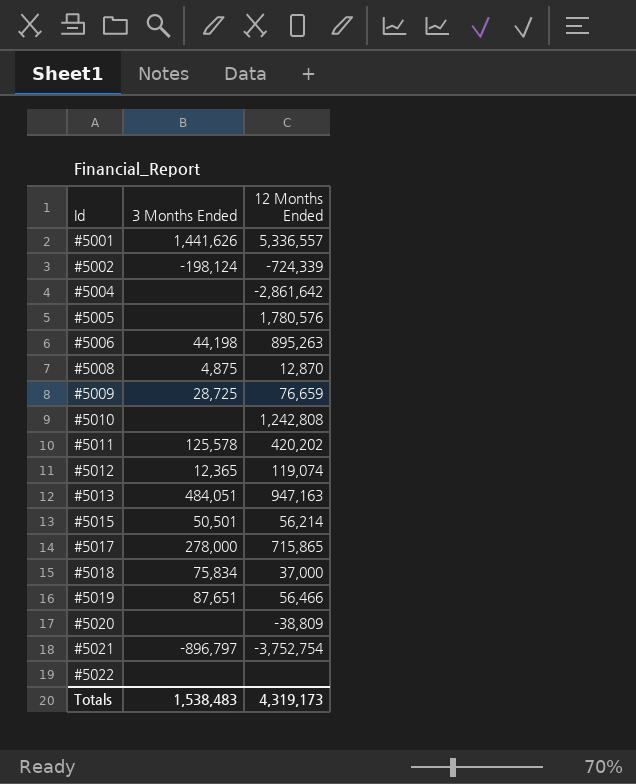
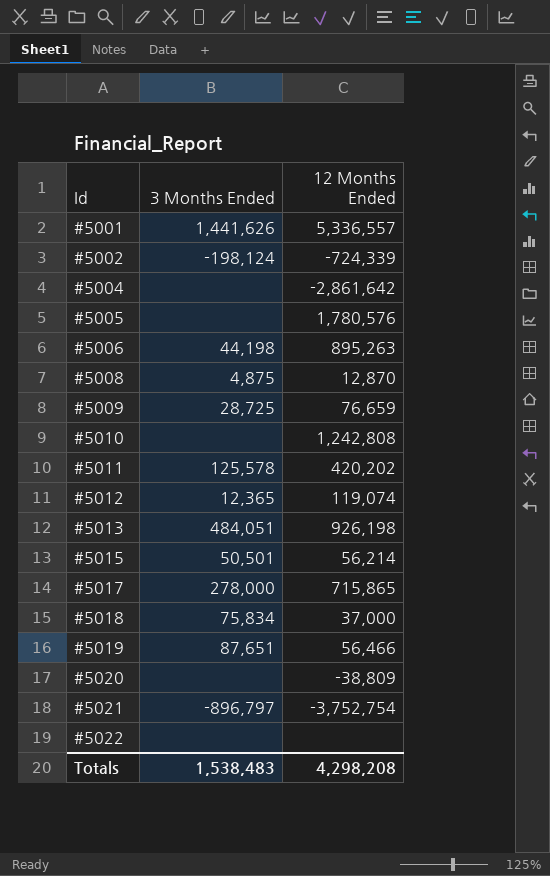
#5013 | 12 Months Ended: 947,163 -> 926,198
Totals | 12 Months Ended: 4,319,173 -> 4,298,208

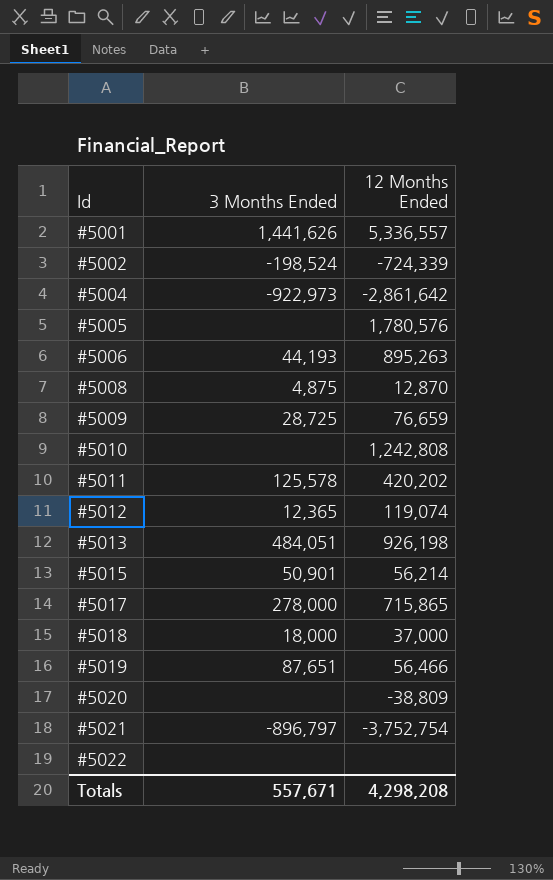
#5002 | 3 Months Ended: -198,124 -> -198,524
#5004 | 3 Months Ended: none -> -922,973
#5006 | 3 Months Ended: 44,198 -> 44,193
#5015 | 3 Months Ended: 50,501 -> 50,901
#5018 | 3 Months Ended: 75,834 -> 18,000
Totals | 3 Months Ended: 1,538,483 -> 557,671

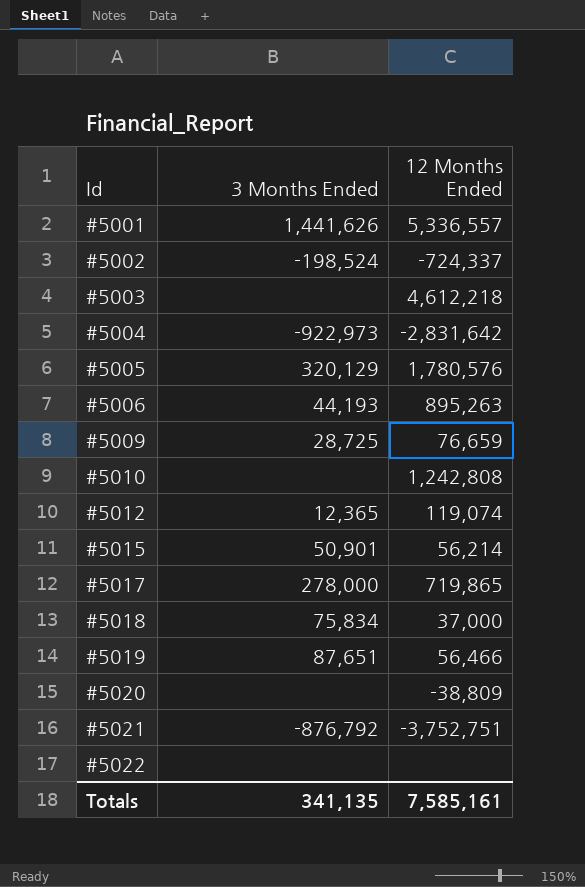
row #5008: 4,875 | 12,870 -> none
row #5011: 125,578 | 420,202 -> none
row #5013: 484,051 | 926,198 -> none
#5002 | 12 Months Ended: -724,339 -> -724,337
row #5003: none -> none | 4,612,218
#5004 | 12 Months Ended: -2,861,642 -> -2,831,642
#5005 | 3 Months Ended: none -> 320,129
#5017 | 12 Months Ended: 715,865 -> 719,865
#5018 | 3 Months Ended: 18,000 -> 75,834
#5021 | 3 Months Ended: -896,797 -> -876,792
#5021 | 12 Months Ended: -3,752,754 -> -3,752,751
Totals | 3 Months Ended: 557,671 -> 341,135
Totals | 12 Months Ended: 4,298,208 -> 7,585,161

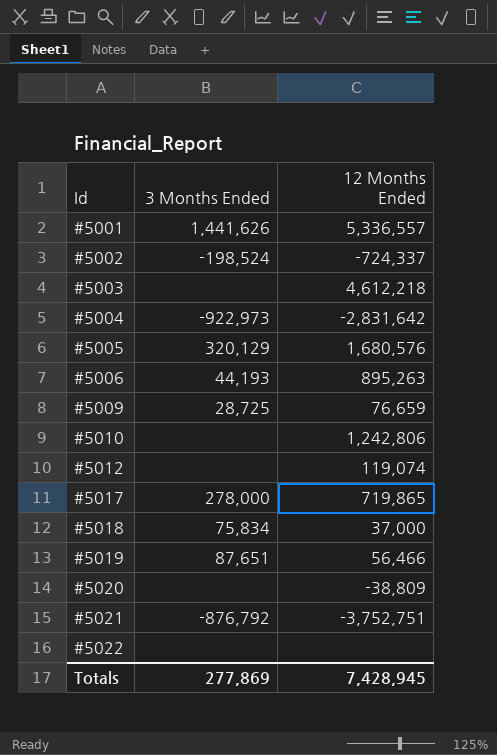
row #5015: 50,901 | 56,214 -> none
#5005 | 12 Months Ended: 1,780,576 -> 1,680,576
#5010 | 12 Months Ended: 1,242,808 -> 1,242,806
#5012 | 3 Months Ended: 12,365 -> none
Totals | 3 Months Ended: 341,135 -> 277,869
Totals | 12 Months Ended: 7,585,161 -> 7,428,945

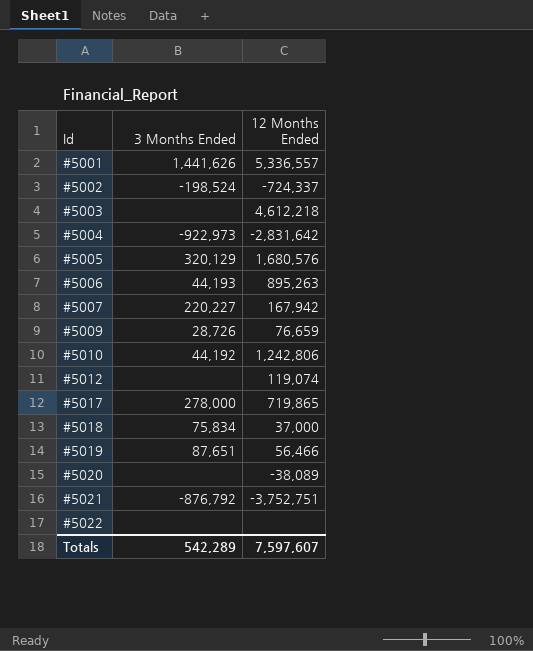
row #5007: none -> 220,227 | 167,942
#5009 | 3 Months Ended: 28,725 -> 28,726
#5010 | 3 Months Ended: none -> 44,192
#5020 | 12 Months Ended: -38,809 -> -38,089
Totals | 3 Months Ended: 277,869 -> 542,289
Totals | 12 Months Ended: 7,428,945 -> 7,597,607

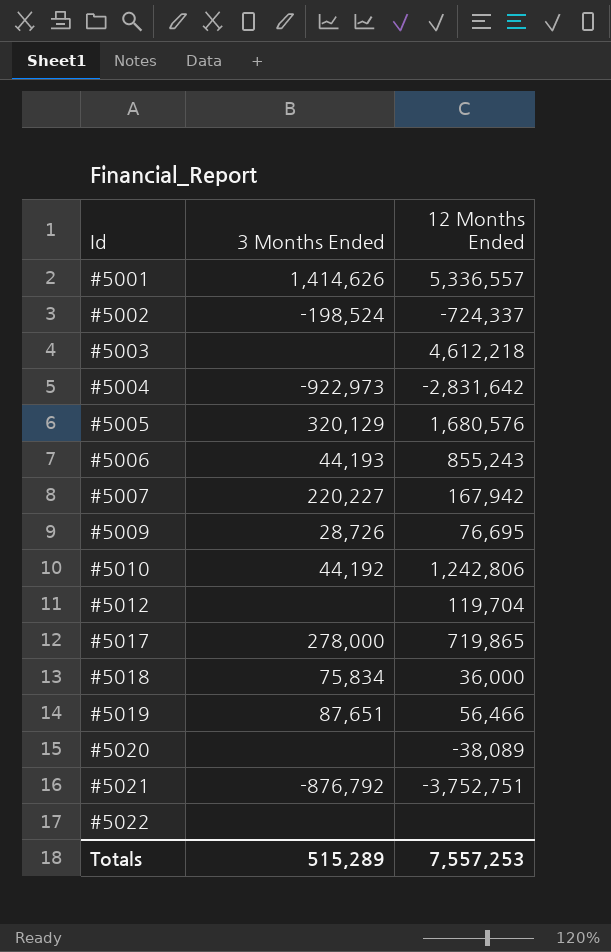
#5001 | 3 Months Ended: 1,441,626 -> 1,414,626
#5006 | 12 Months Ended: 895,263 -> 855,243
#5009 | 12 Months Ended: 76,659 -> 76,695
#5012 | 12 Months Ended: 119,074 -> 119,704
#5018 | 12 Months Ended: 37,000 -> 36,000
Totals | 3 Months Ended: 542,289 -> 515,289
Totals | 12 Months Ended: 7,597,607 -> 7,557,253

